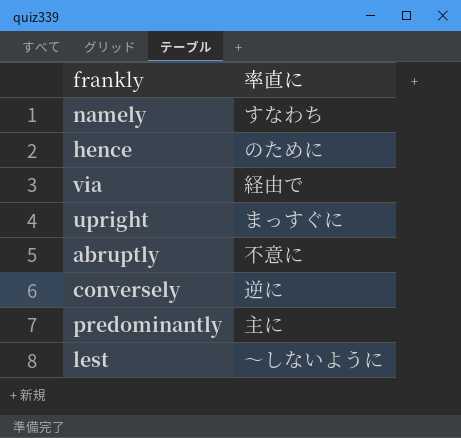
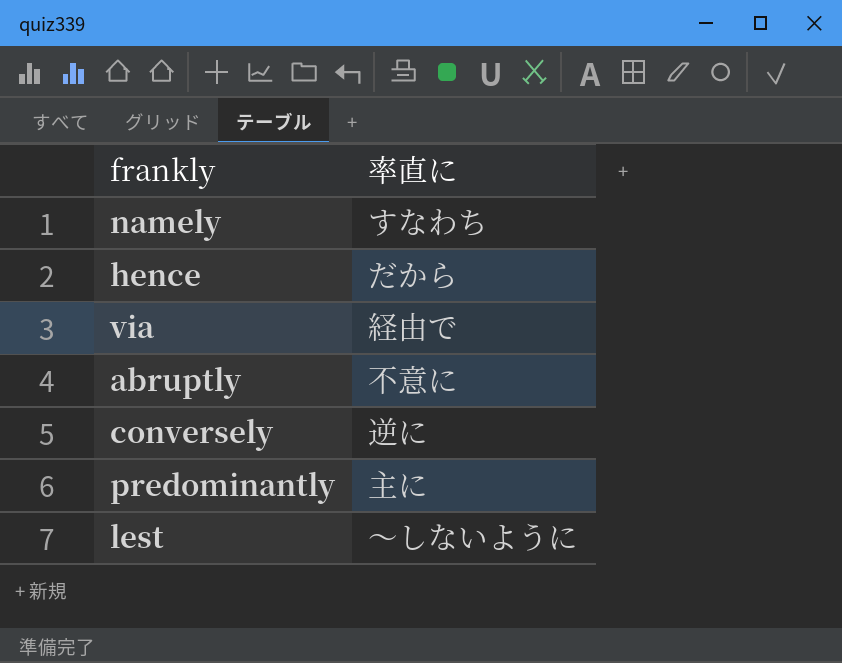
row upright: まっすぐに -> none
hence | 率直に: のために -> だから

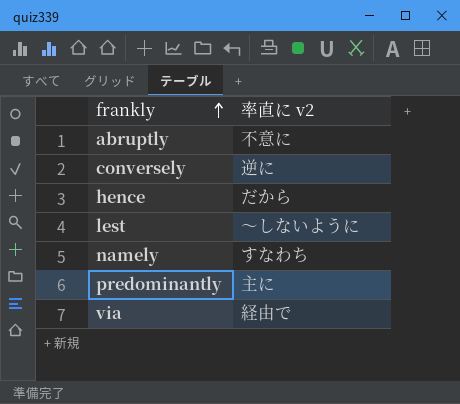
row order: none -> frankly ascending
column name: 率直に -> 率直に v2

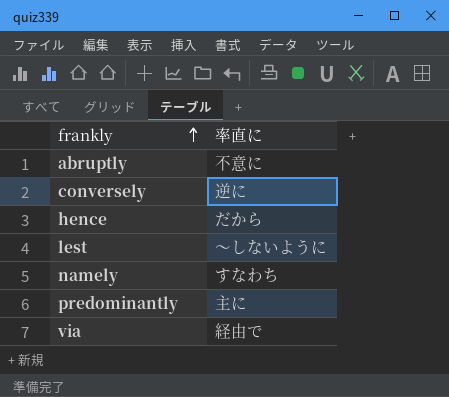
column name: 率直に v2 -> 率直に

